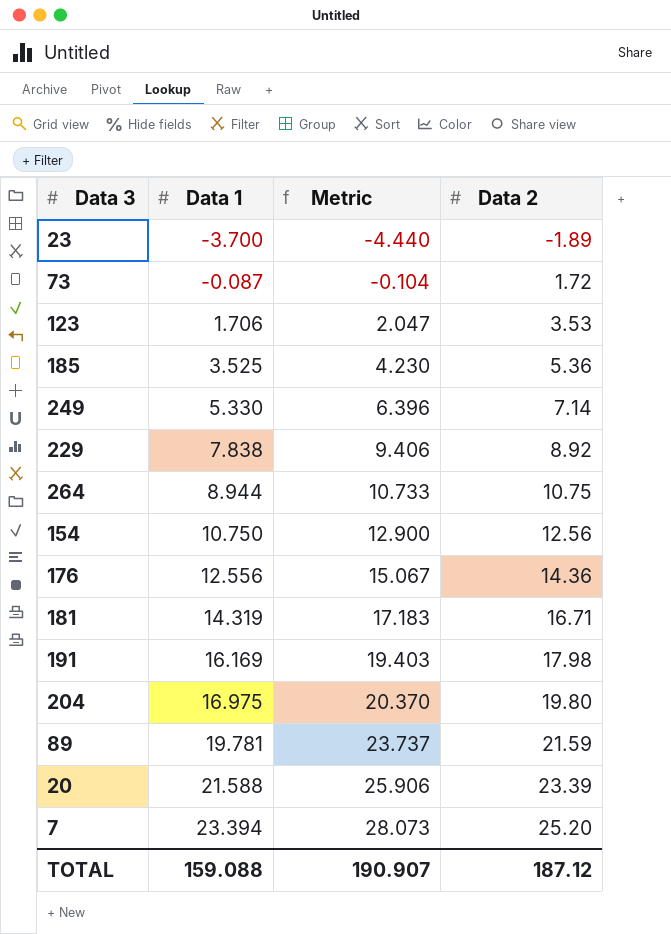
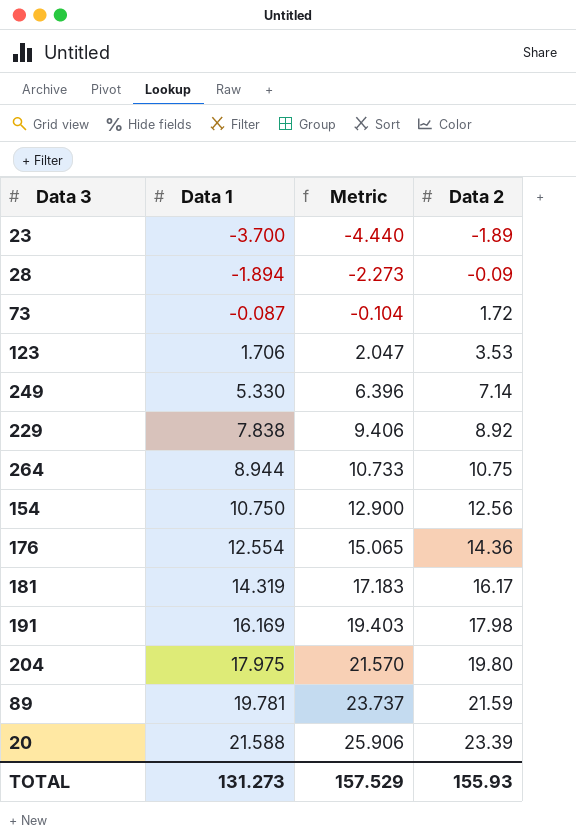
row 185: 3.525 | 4.230 | 5.36 -> none
row 7: 23.394 | 28.073 | 25.20 -> none
row 28: none -> -1.894 | -2.273 | -0.09
176 | Data 1: 12.556 -> 12.554
176 | Metric: 15.067 -> 15.065
181 | Data 2: 16.71 -> 16.17
204 | Data 1: 16.975 -> 17.975
204 | Metric: 20.370 -> 21.570
TOTAL | Data 1: 159.088 -> 131.273
TOTAL | Metric: 190.907 -> 157.529
TOTAL | Data 2: 187.12 -> 155.93

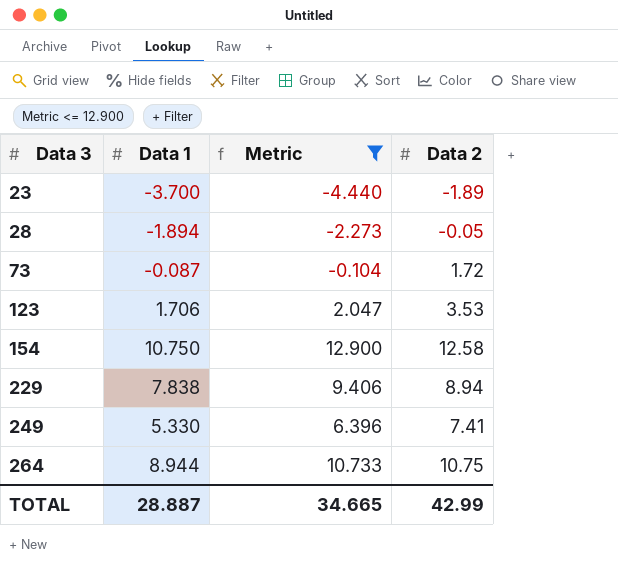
filter: none -> Metric <= 12.900
row order: Data 1 ascending -> Data 3 ascending
28 | Data 2: -0.09 -> -0.05
154 | Data 2: 12.56 -> 12.58
229 | Data 2: 8.92 -> 8.94
249 | Data 2: 7.14 -> 7.41
TOTAL | Data 1: 131.273 -> 28.887
TOTAL | Metric: 157.529 -> 34.665
TOTAL | Data 2: 155.93 -> 42.99

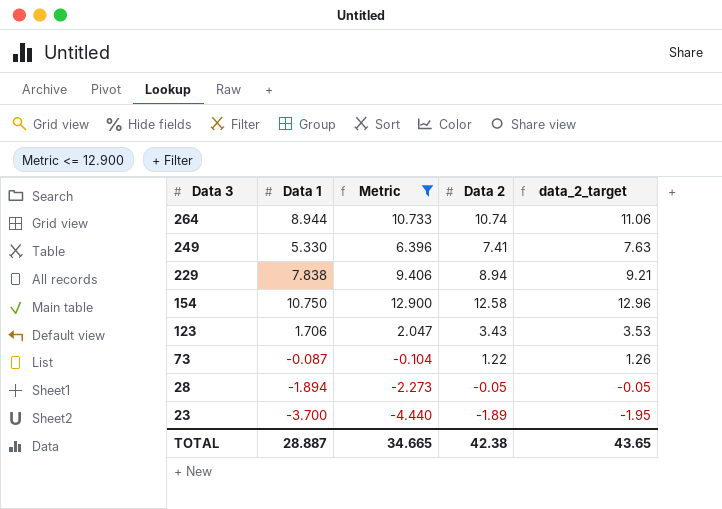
row order: Data 3 ascending -> Data 3 descending
column data_2_target | formula: none -> [Data 2] * 1.03
264 | Data 2: 10.75 -> 10.74
123 | Data 2: 3.53 -> 3.43
73 | Data 2: 1.72 -> 1.22
TOTAL | Data 2: 42.99 -> 42.38

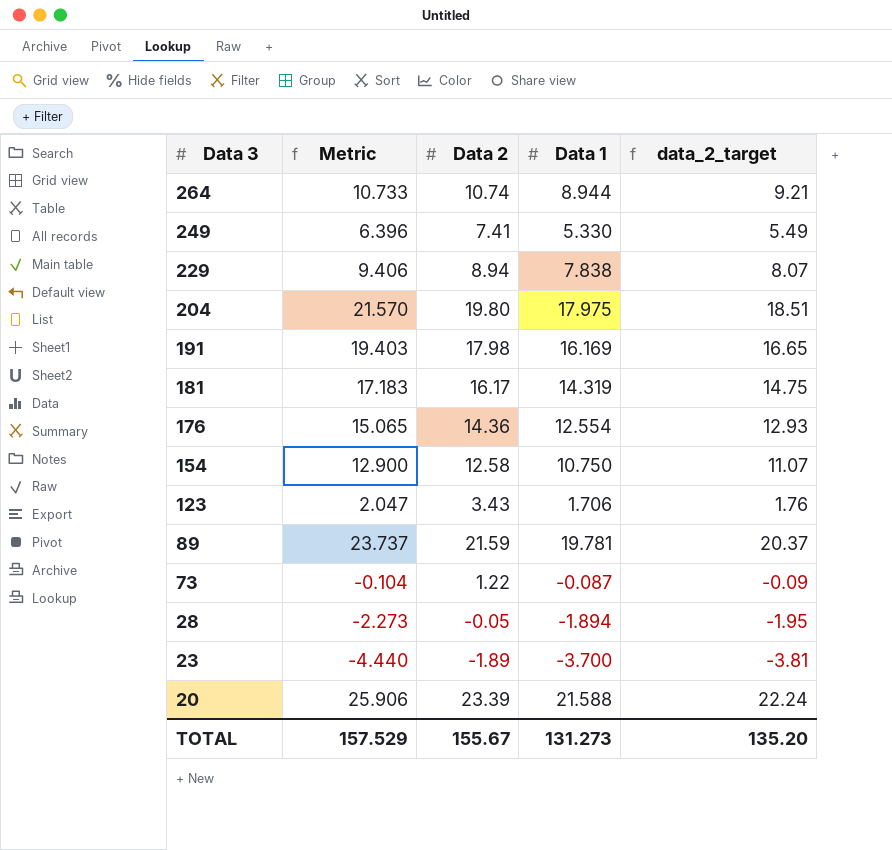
filter: Metric <= 12.900 -> none
column Data 1 | position: 2 -> 4
column data_2_target | formula: [Data 2] * 1.03 -> [Data 1] * 1.03
TOTAL | Metric: 34.665 -> 157.529
TOTAL | Data 2: 42.38 -> 155.67
TOTAL | Data 1: 28.887 -> 131.273
TOTAL | data_2_target: 43.65 -> 135.20

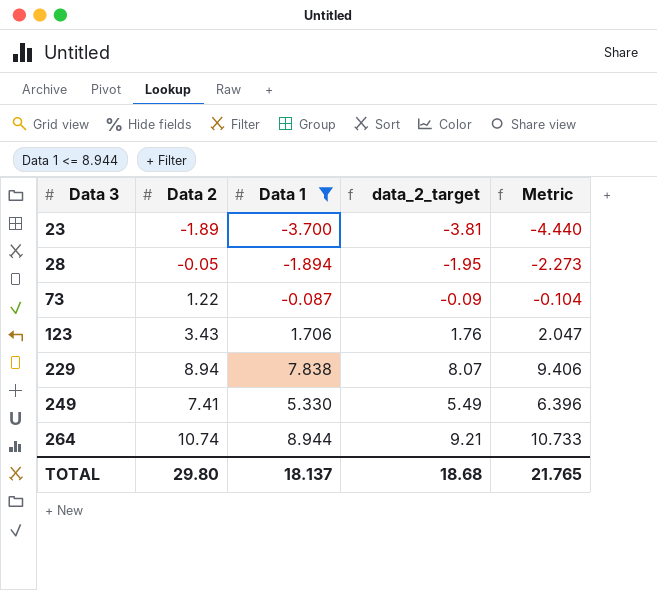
filter: none -> Data 1 <= 8.944
row order: Data 3 descending -> Data 3 ascending
column Metric | position: 2 -> 5
TOTAL | Data 2: 155.67 -> 29.80
TOTAL | Data 1: 131.273 -> 18.137
TOTAL | data_2_target: 135.20 -> 18.68
TOTAL | Metric: 157.529 -> 21.765

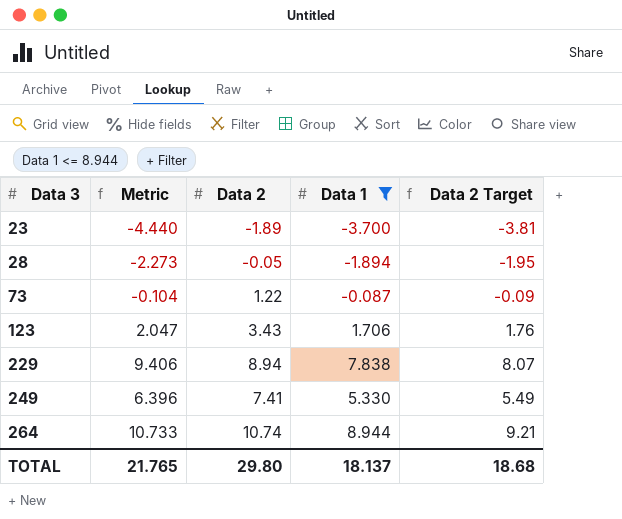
column Metric | position: 5 -> 2
column name: data_2_target -> Data 2 Target

